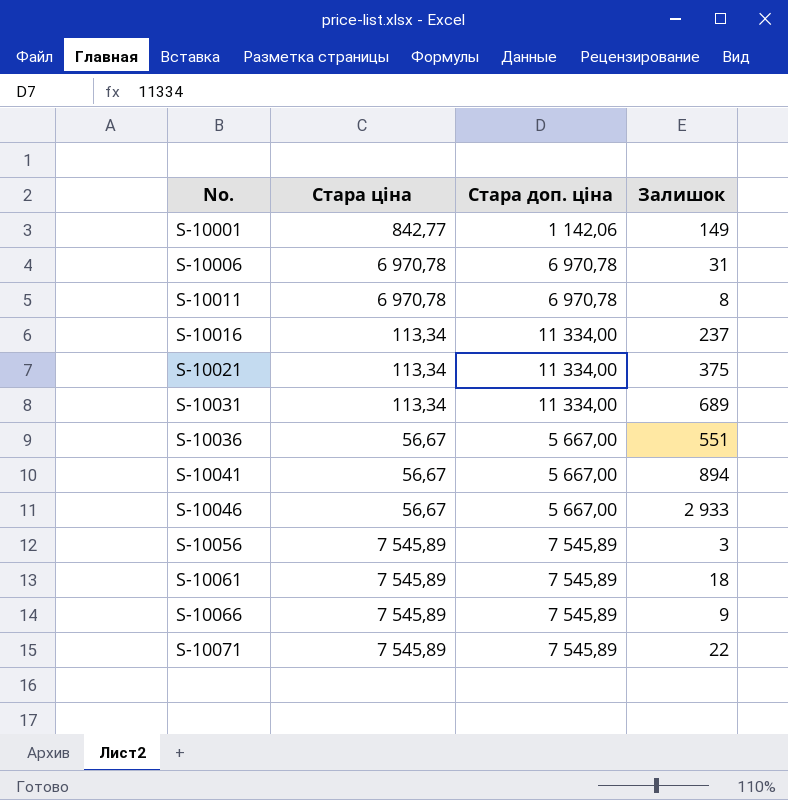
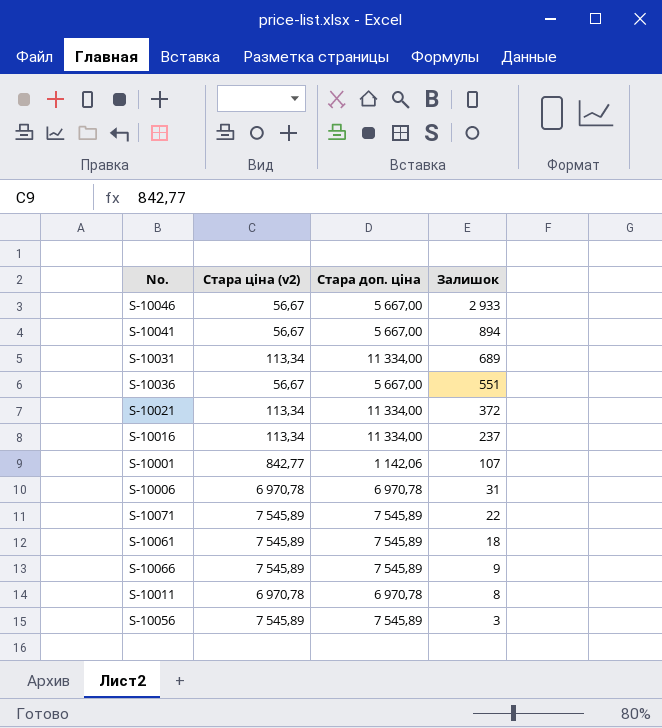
row order: No. ascending -> Залишок descending
column name: Стара ціна -> Стара ціна (v2)
S-10021 | Залишок: 375 -> 372
S-10001 | Залишок: 149 -> 107

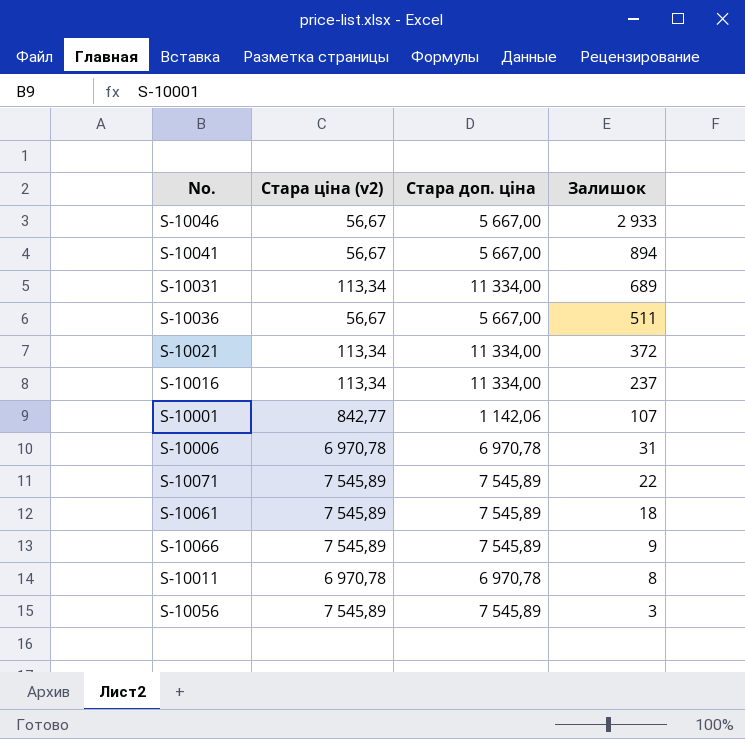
S-10036 | Залишок: 551 -> 511

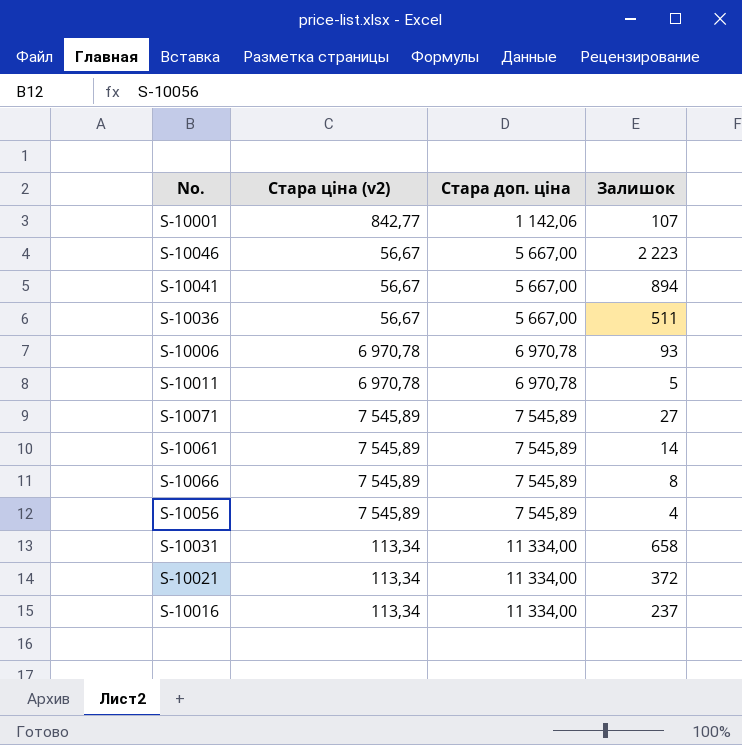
row order: Залишок descending -> Стара доп. ціна ascending
S-10046 | Залишок: 2 933 -> 2 223
S-10006 | Залишок: 31 -> 93
S-10011 | Залишок: 8 -> 5
S-10071 | Залишок: 22 -> 27
S-10061 | Залишок: 18 -> 14
S-10066 | Залишок: 9 -> 8
S-10056 | Залишок: 3 -> 4
S-10031 | Залишок: 689 -> 658

